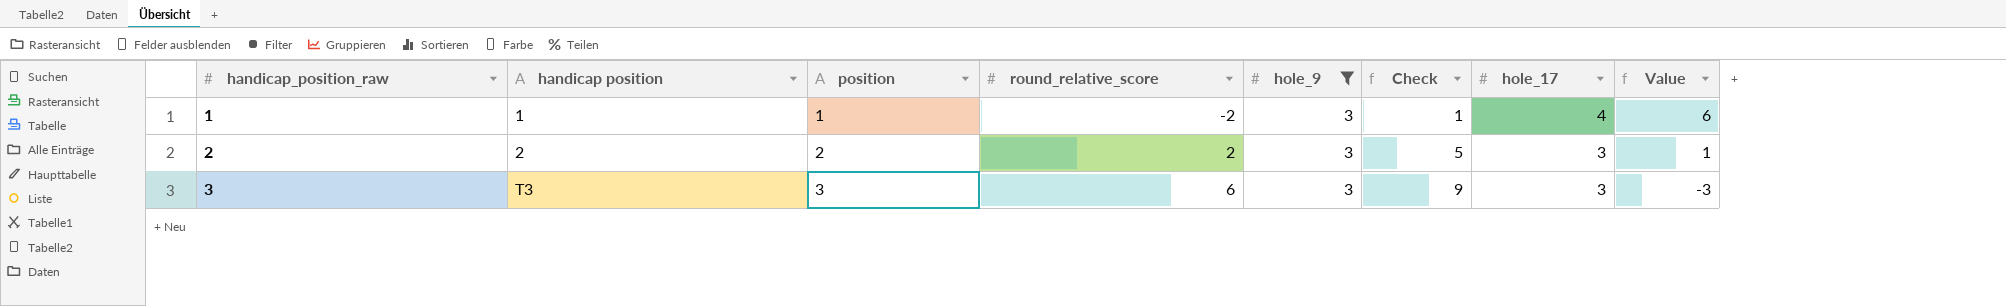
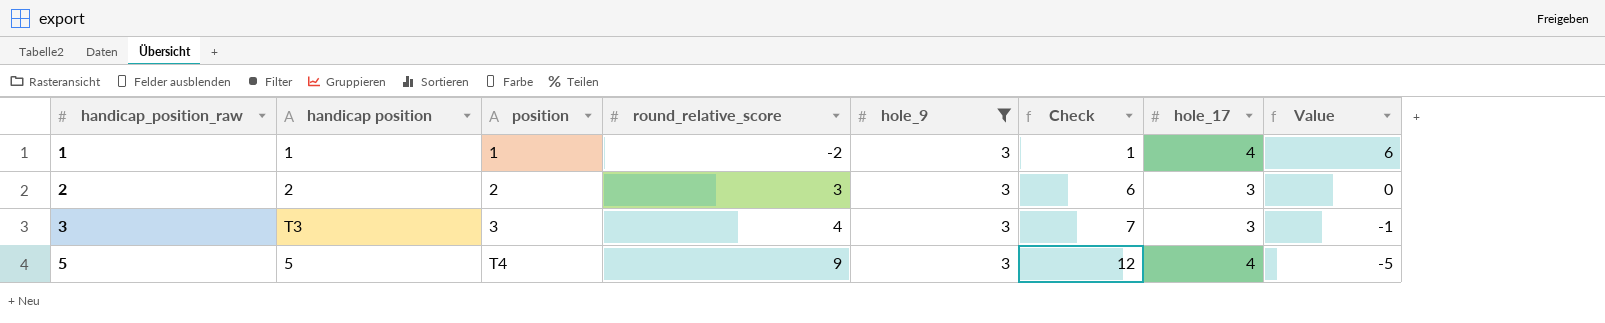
2 | round_relative_score: 2 -> 3
2 | Check: 5 -> 6
2 | Value: 1 -> 0
3 | round_relative_score: 6 -> 4
3 | Check: 9 -> 7
3 | Value: -3 -> -1
row 5: none -> 5 | T4 | 9 | 3 | 12 | 4 | -5

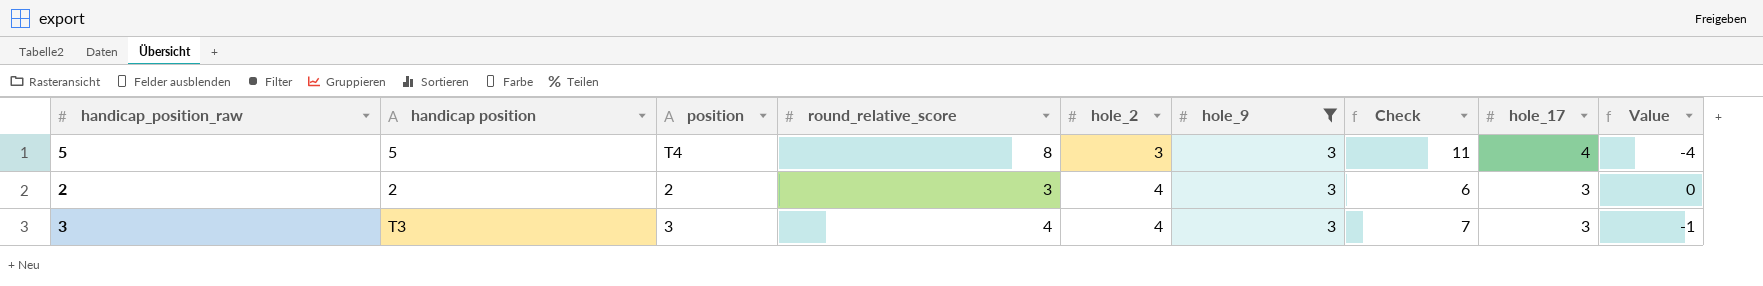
row order: handicap_position_raw ascending -> hole_2 ascending
column hole_2 | position: none -> 5
row 1: 1 | 1 | -2 | 3 | 1 | 4 | 6 -> none
5 | round_relative_score: 9 -> 8
5 | Check: 12 -> 11
5 | Value: -5 -> -4

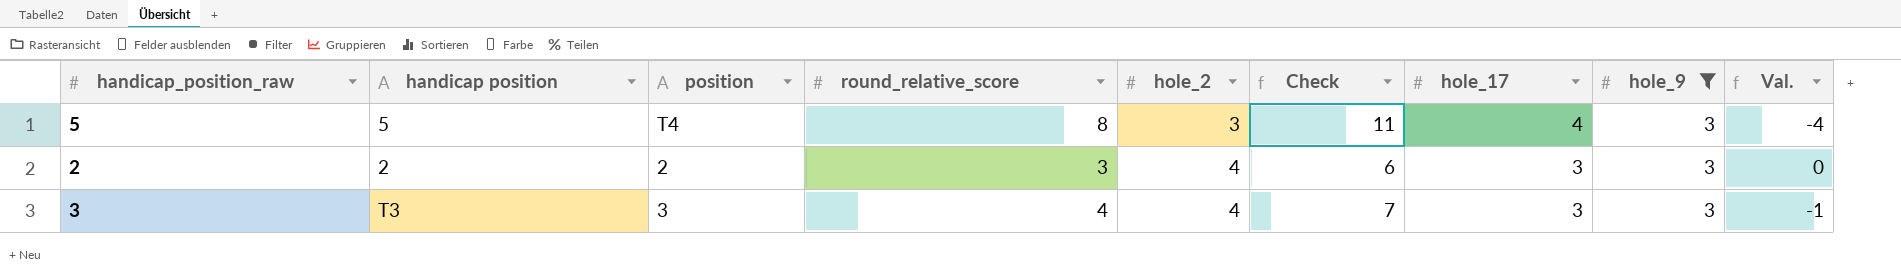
column hole_9 | position: 6 -> 8
column name: Value -> Val.

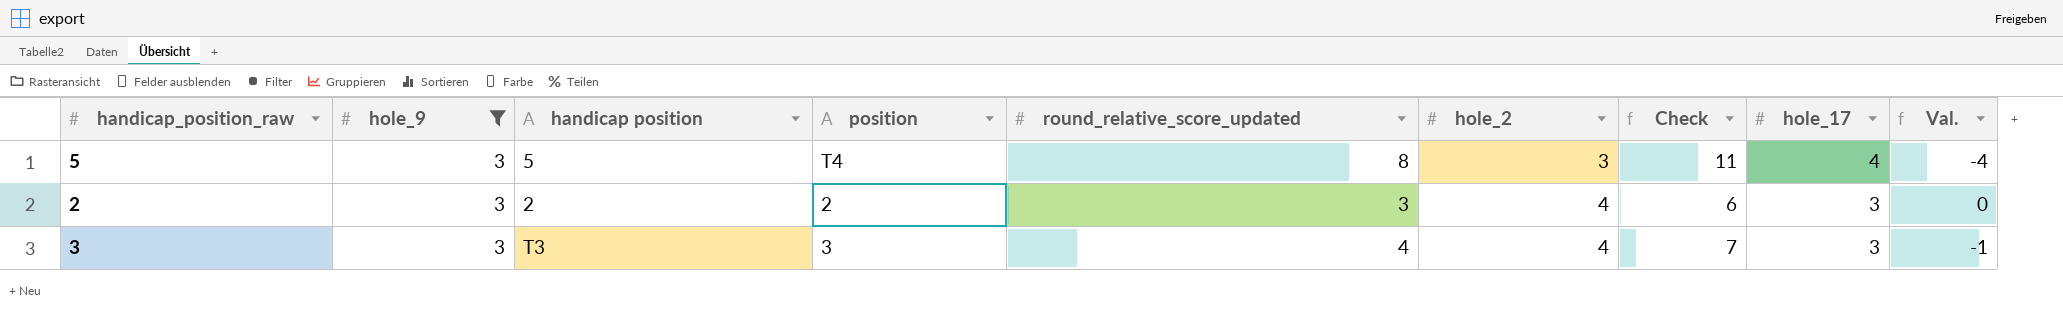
column hole_9 | position: 8 -> 2
column name: round_relative_score -> round_relative_score_updated

